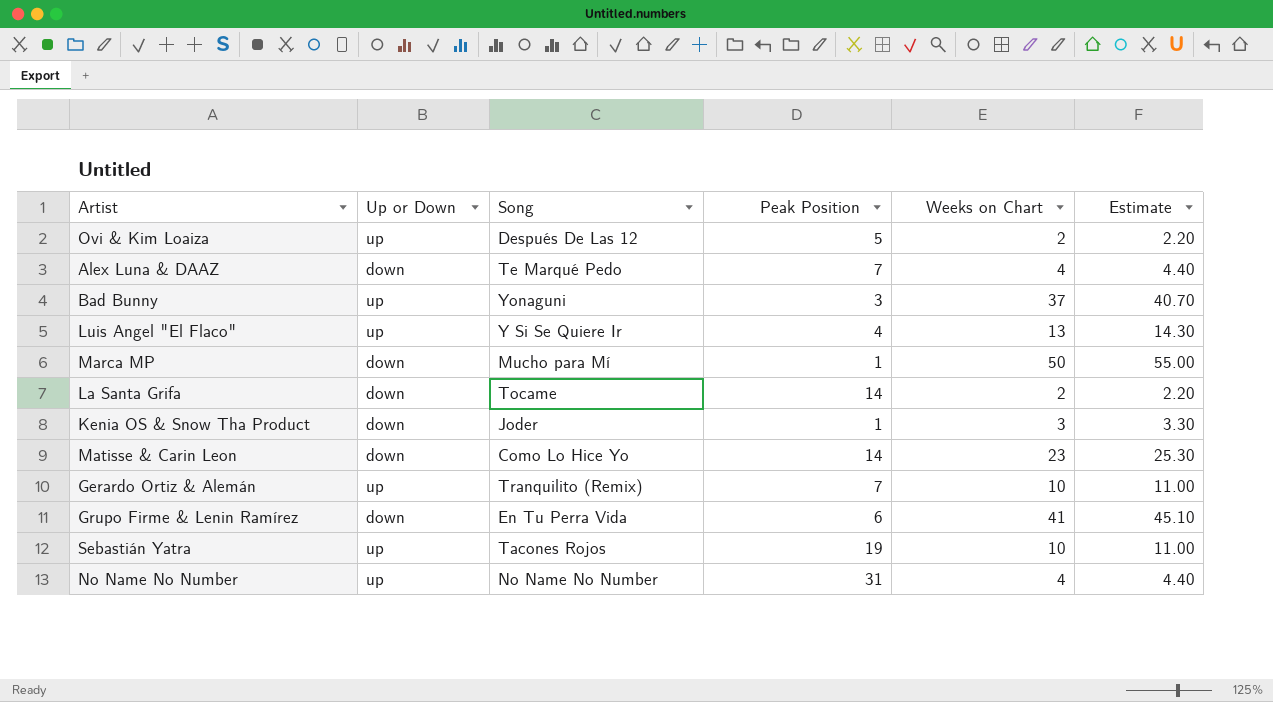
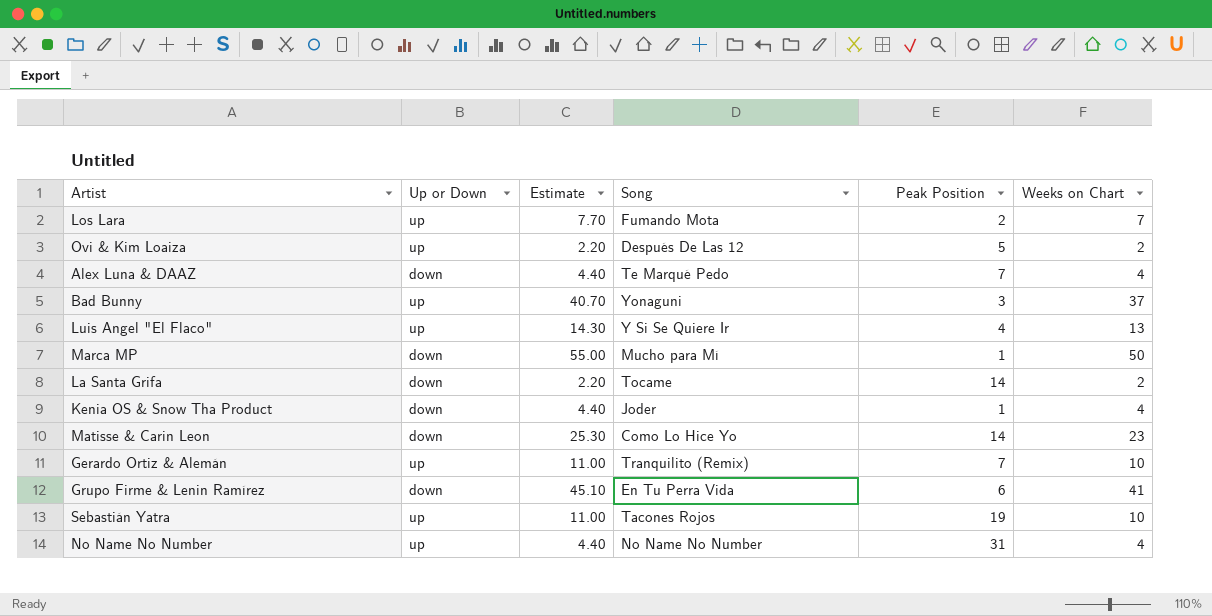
column Estimate | position: 6 -> 3
row Los Lara: none -> up | 7.70 | Fumando Mota | 2 | 7
Kenia OS & Snow Tha Product | Estimate: 3.30 -> 4.40
Kenia OS & Snow Tha Product | Weeks on Chart: 3 -> 4

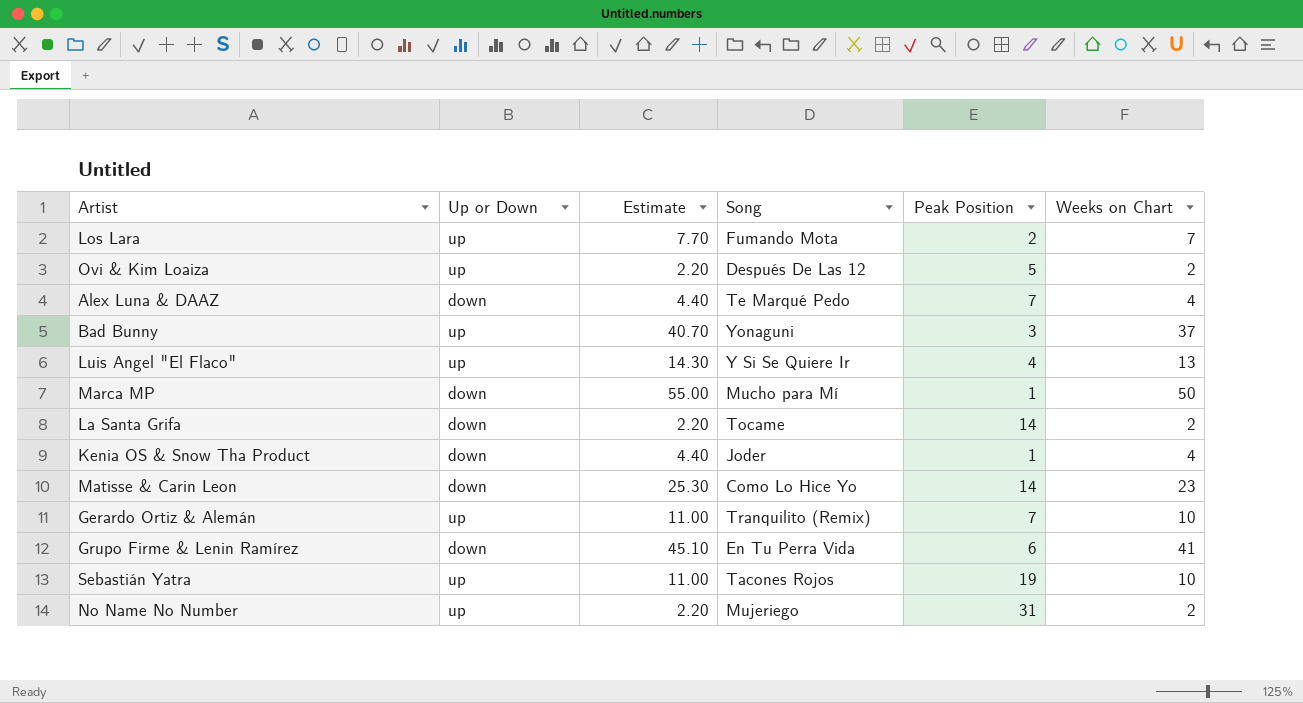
No Name No Number | Estimate: 4.40 -> 2.20
No Name No Number | Song: No Name No Number -> Mujeriego
No Name No Number | Weeks on Chart: 4 -> 2

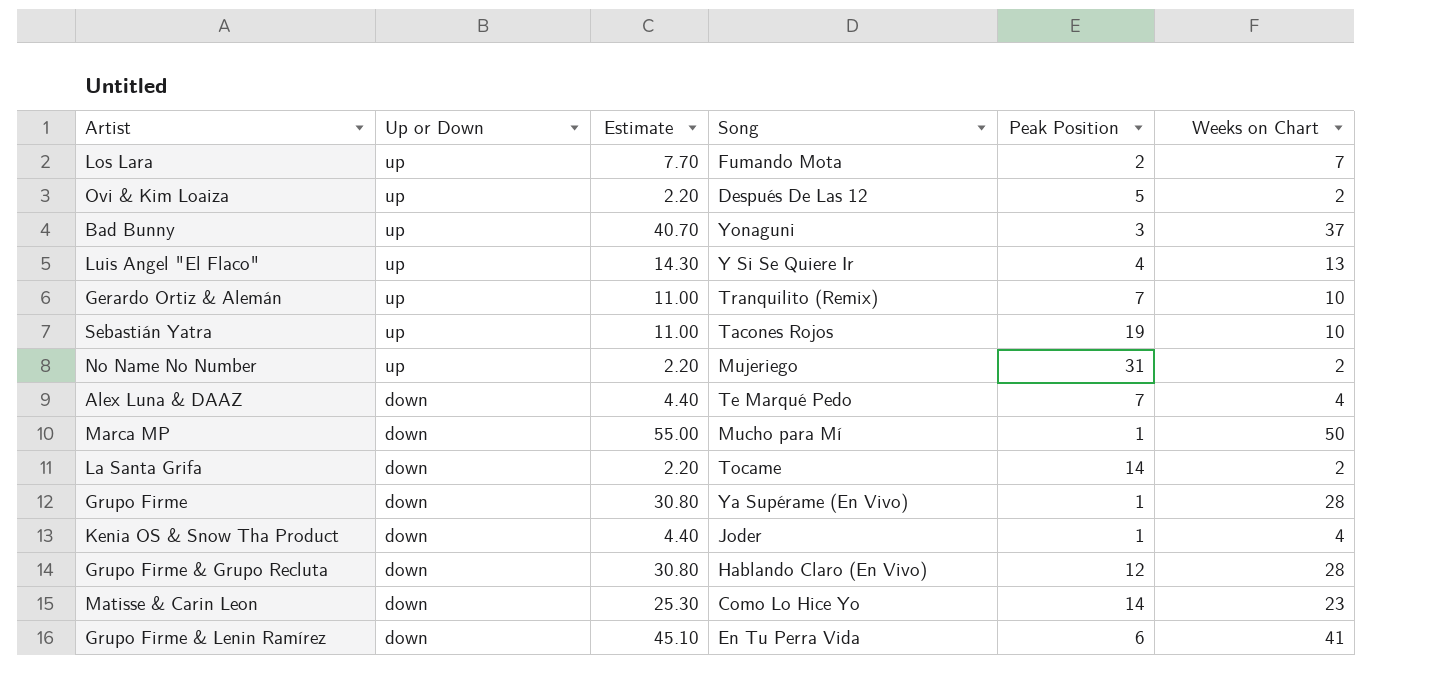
row order: none -> Up or Down descending
row Grupo Firme: none -> down | 30.80 | Ya Supérame (En Vivo) | 1 | 28
row Grupo Firme & Grupo Recluta: none -> down | 30.80 | Hablando Claro (En Vivo) | 12 | 28

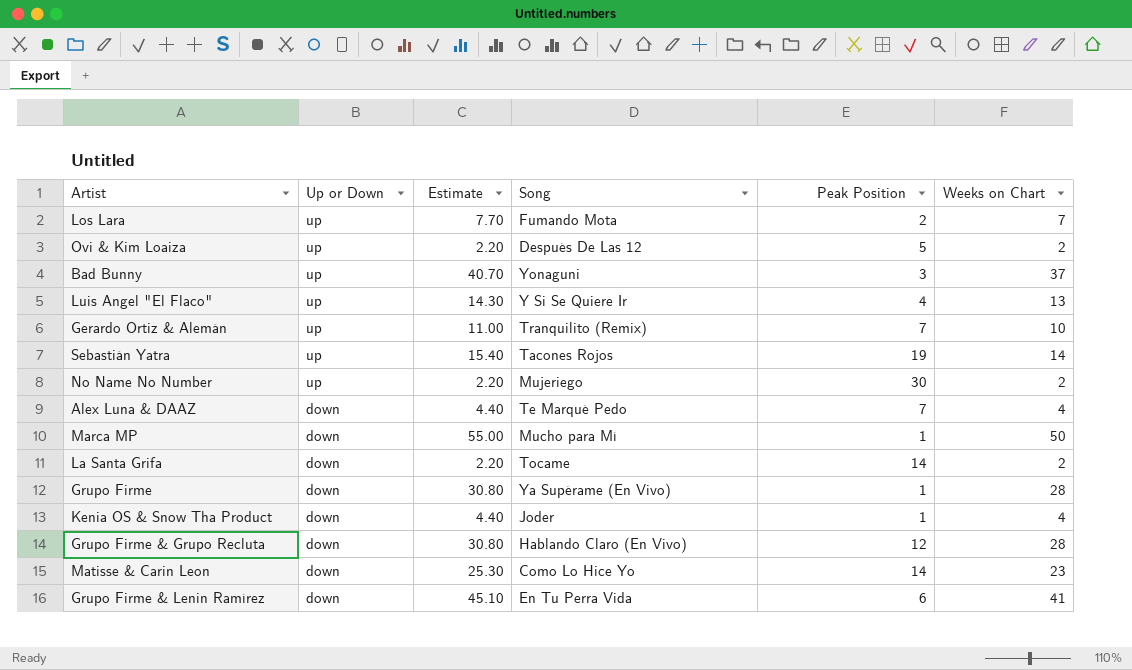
Sebastián Yatra | Estimate: 11.00 -> 15.40
Sebastián Yatra | Weeks on Chart: 10 -> 14
No Name No Number | Peak Position: 31 -> 30

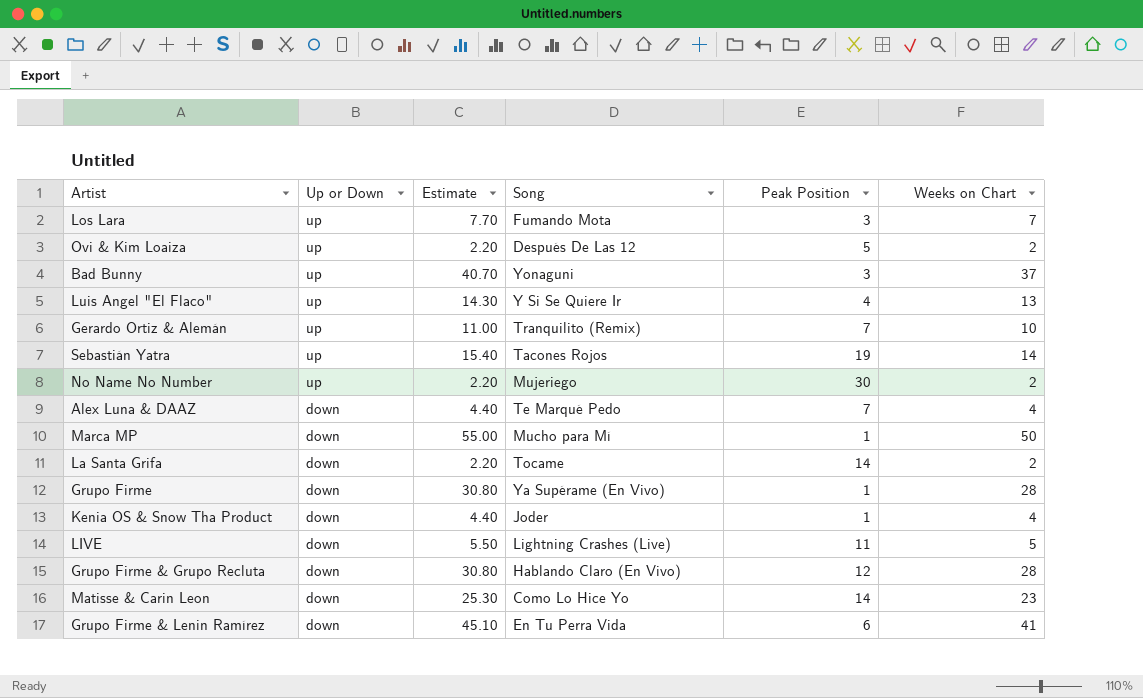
Los Lara | Peak Position: 2 -> 3
row LIVE: none -> down | 5.50 | Lightning Crashes (Live) | 11 | 5

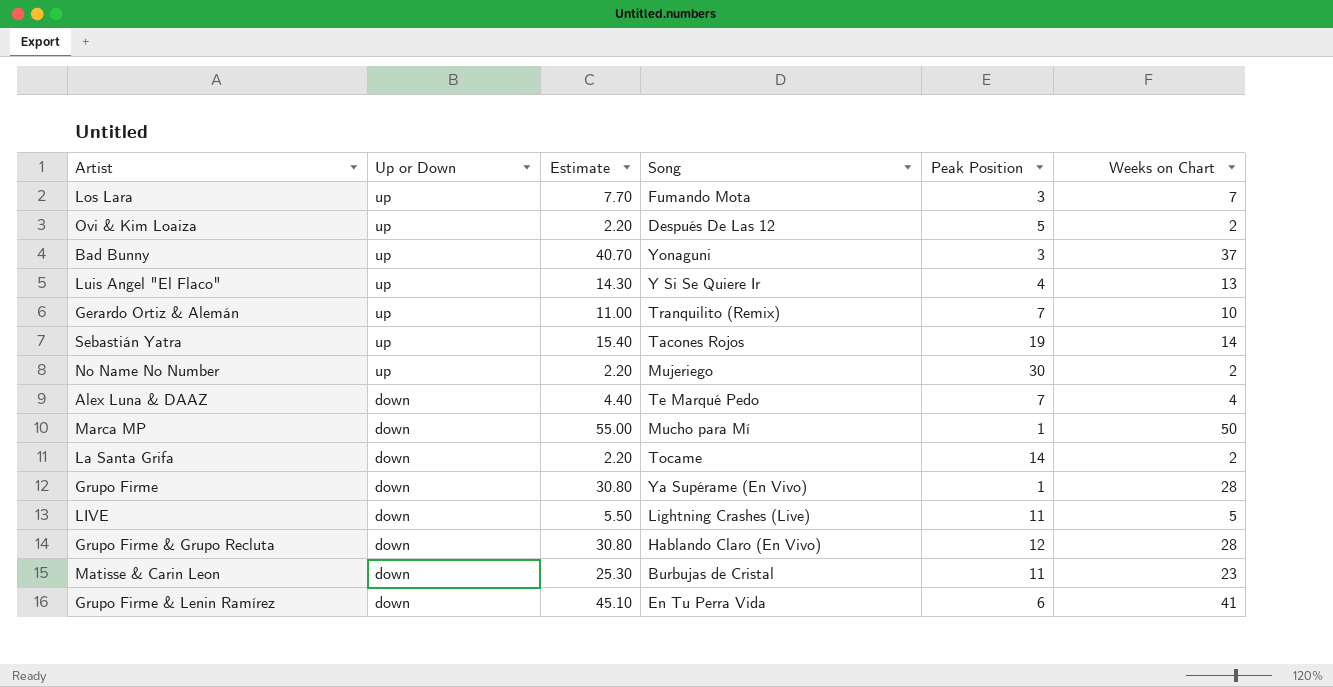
row Kenia OS & Snow Tha Product: down | 4.40 | Joder | 1 | 4 -> none
Matisse & Carin Leon | Song: Como Lo Hice Yo -> Burbujas de Cristal
Matisse & Carin Leon | Peak Position: 14 -> 11

